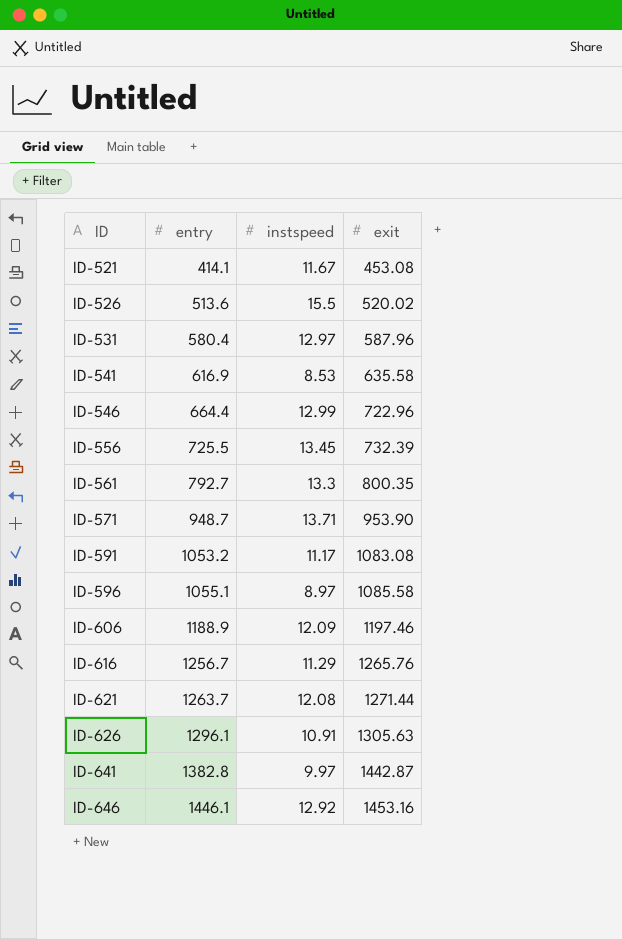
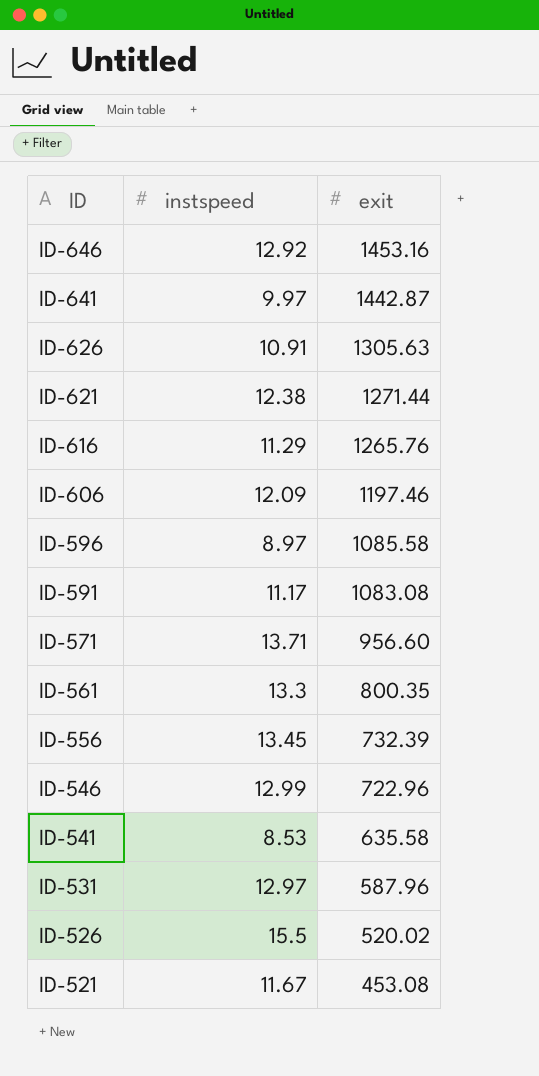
row order: ID ascending -> ID descending
column entry | position: 2 -> none
ID-621 | instspeed: 12.08 -> 12.38
ID-571 | exit: 953.90 -> 956.60

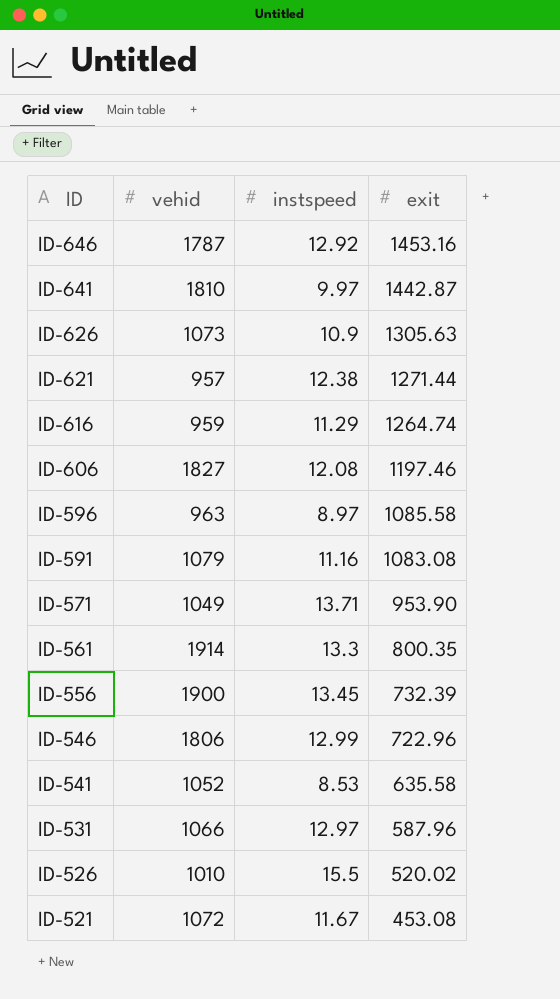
column vehid | position: none -> 2
ID-626 | instspeed: 10.91 -> 10.9
ID-616 | exit: 1265.76 -> 1264.74
ID-606 | instspeed: 12.09 -> 12.08
ID-591 | instspeed: 11.17 -> 11.16
ID-571 | exit: 956.60 -> 953.90

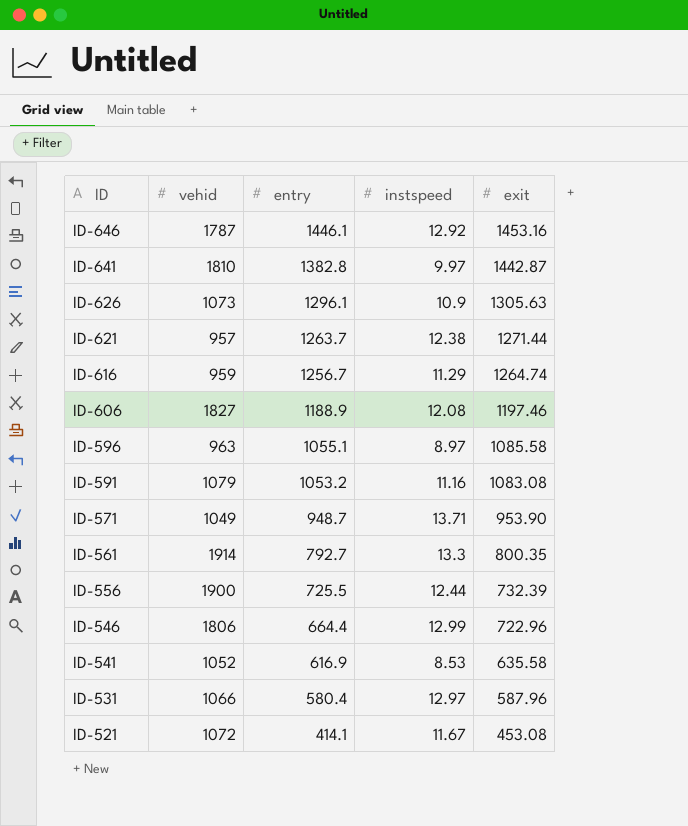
column entry | position: none -> 3
row ID-526: 1010 | 15.5 | 520.02 -> none
ID-556 | instspeed: 13.45 -> 12.44

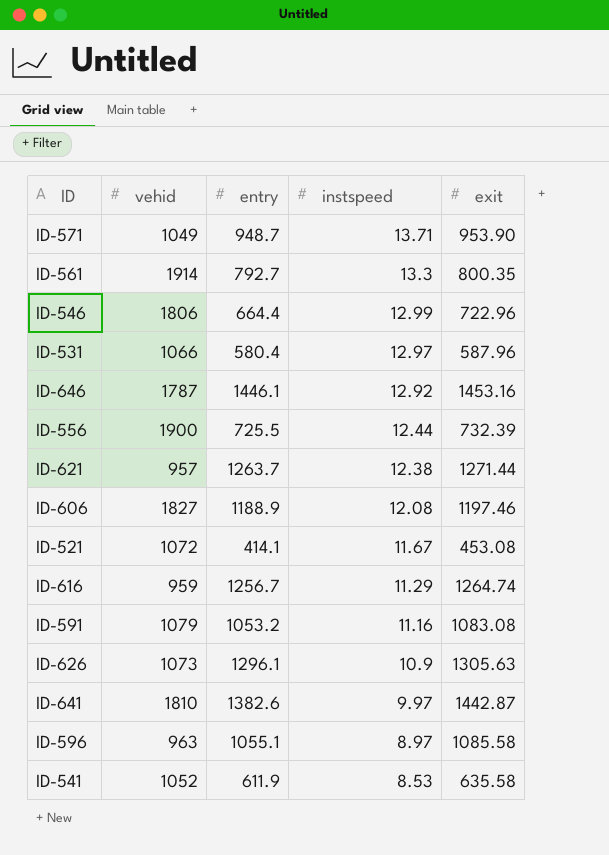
row order: ID descending -> instspeed descending
ID-641 | entry: 1382.8 -> 1382.6
ID-541 | entry: 616.9 -> 611.9

